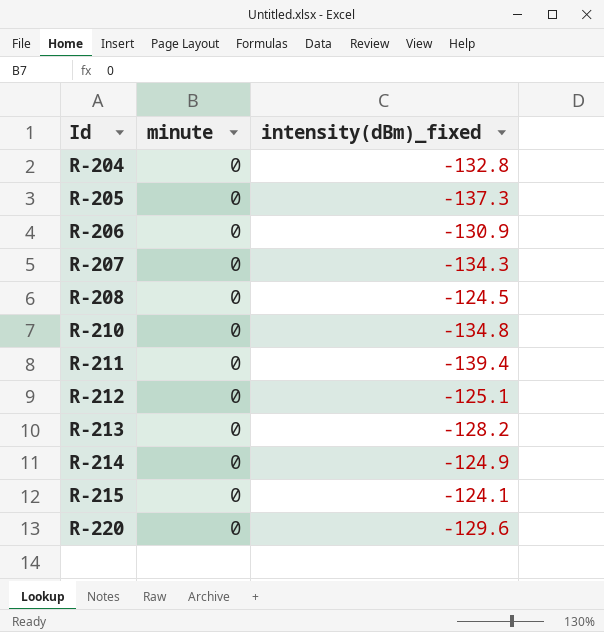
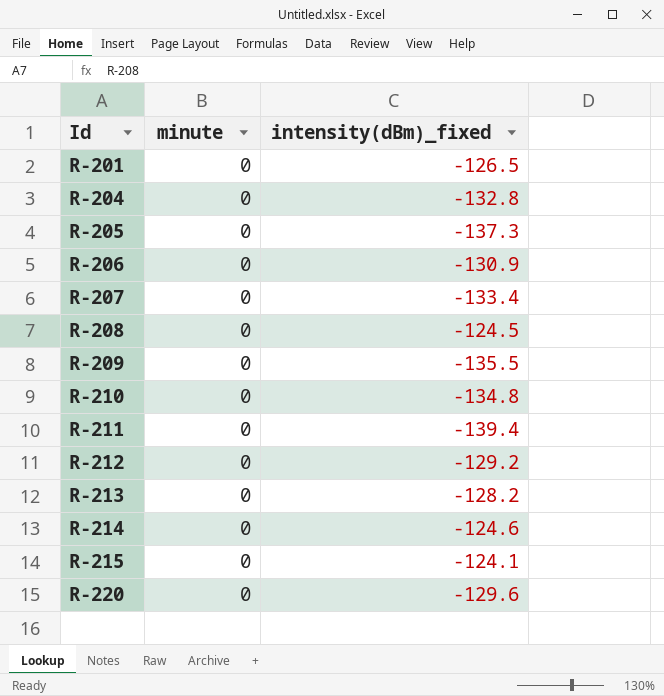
row R-201: none -> 0 | -126.5
R-207 | intensity(dBm)_fixed: -134.3 -> -133.4
row R-209: none -> 0 | -135.5
R-212 | intensity(dBm)_fixed: -125.1 -> -129.2
R-214 | intensity(dBm)_fixed: -124.9 -> -124.6

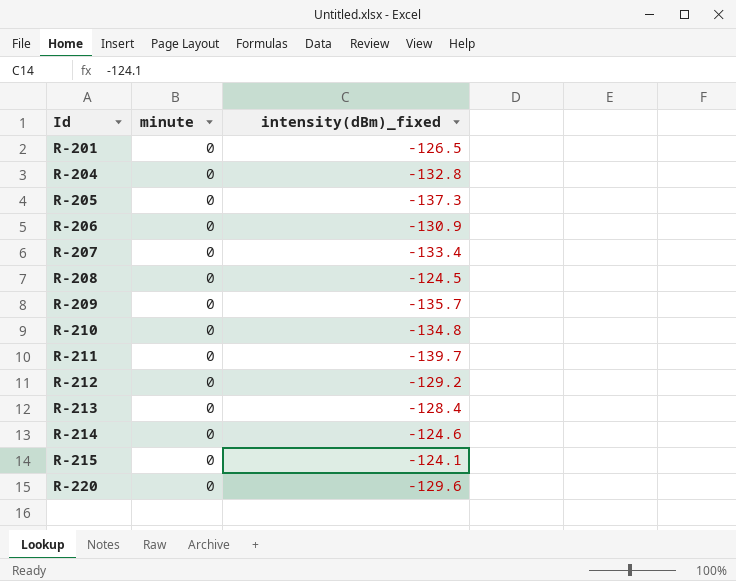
R-209 | intensity(dBm)_fixed: -135.5 -> -135.7
R-211 | intensity(dBm)_fixed: -139.4 -> -139.7
R-213 | intensity(dBm)_fixed: -128.2 -> -128.4

